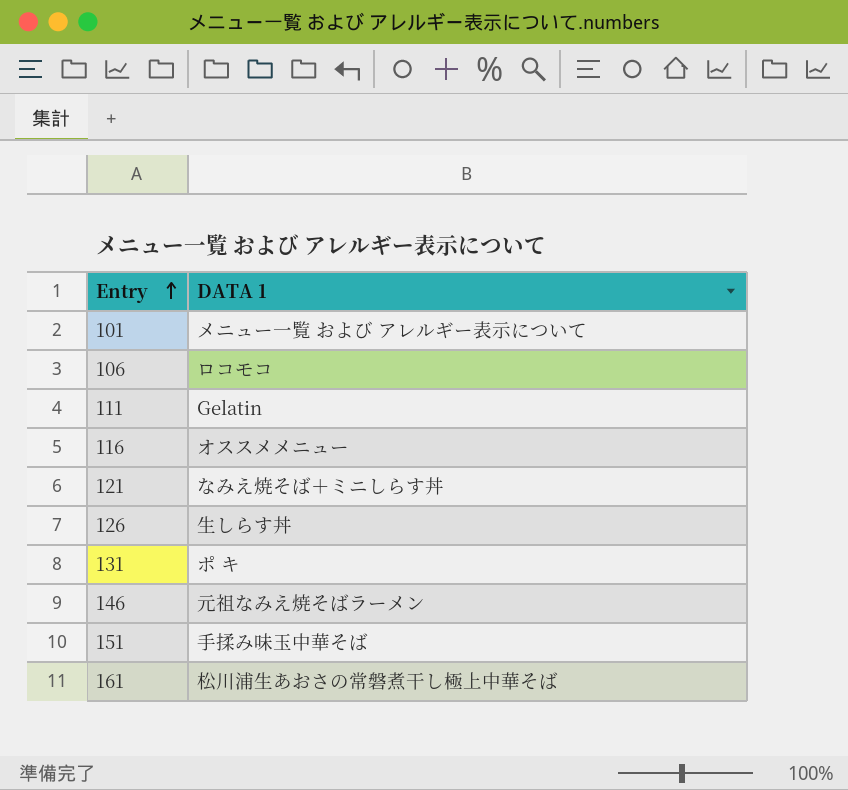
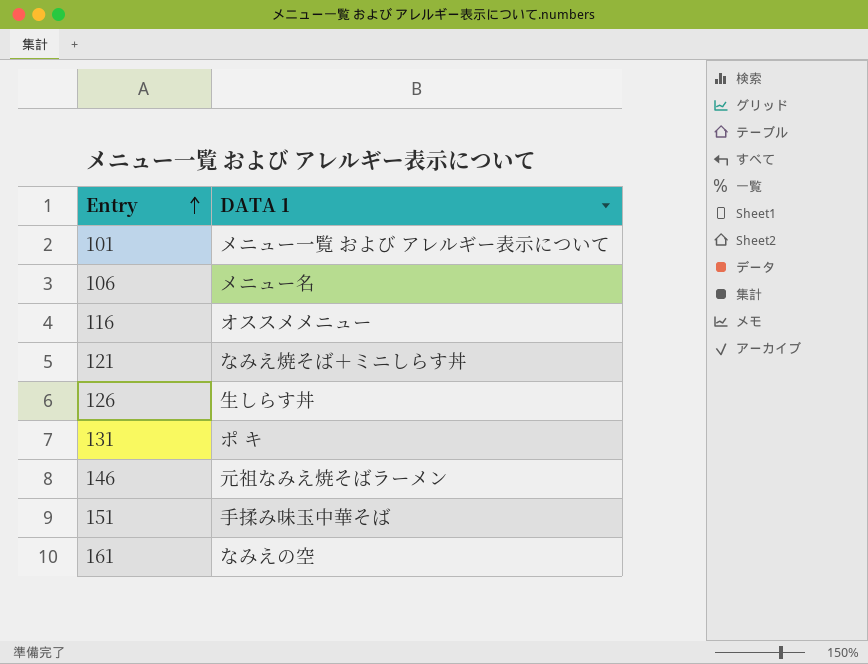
row 111: Gelatin -> none
106 | DATA 1: ロコモコ -> メニュー名
161 | DATA 1: 松川浦生あおさの常磐煮干し極上中華そば -> なみえの空

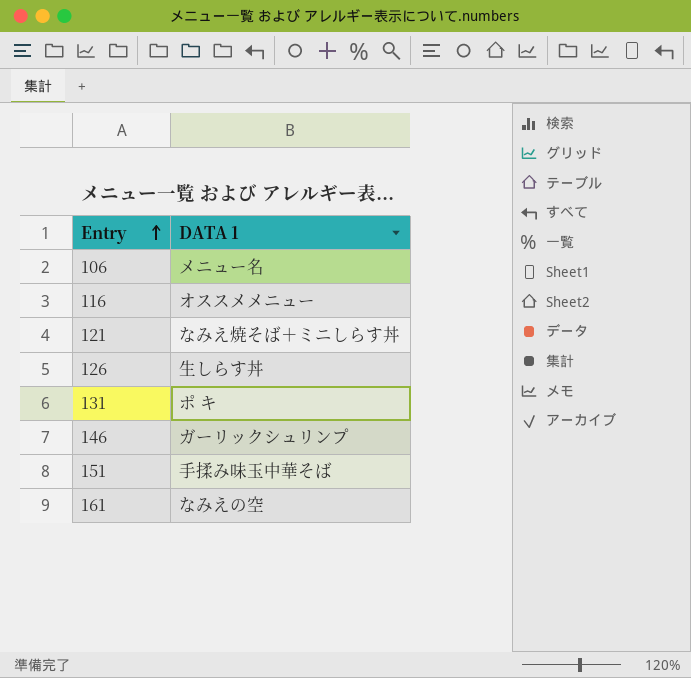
row 101: メニュー一覧 および アレルギー表示について -> none
146 | DATA 1: 元祖なみえ焼そばラーメン -> ガーリックシュリンプ

